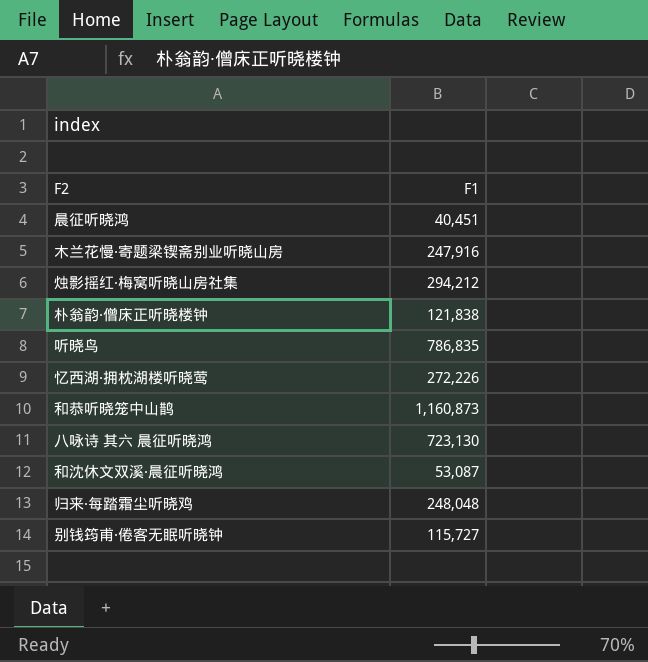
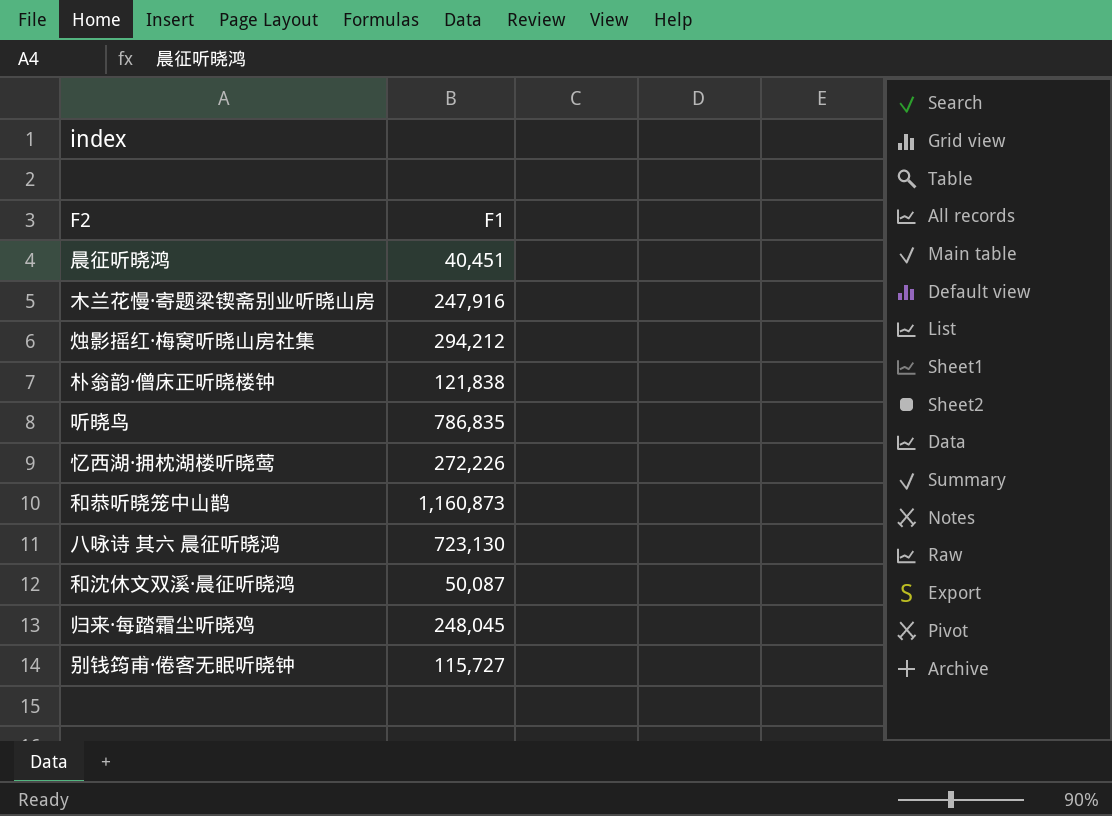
和沈休文双溪·晨征听晓鸿 | F1: 53,087 -> 50,087
归来·每踏霜尘听晓鸡 | F1: 248,048 -> 248,045

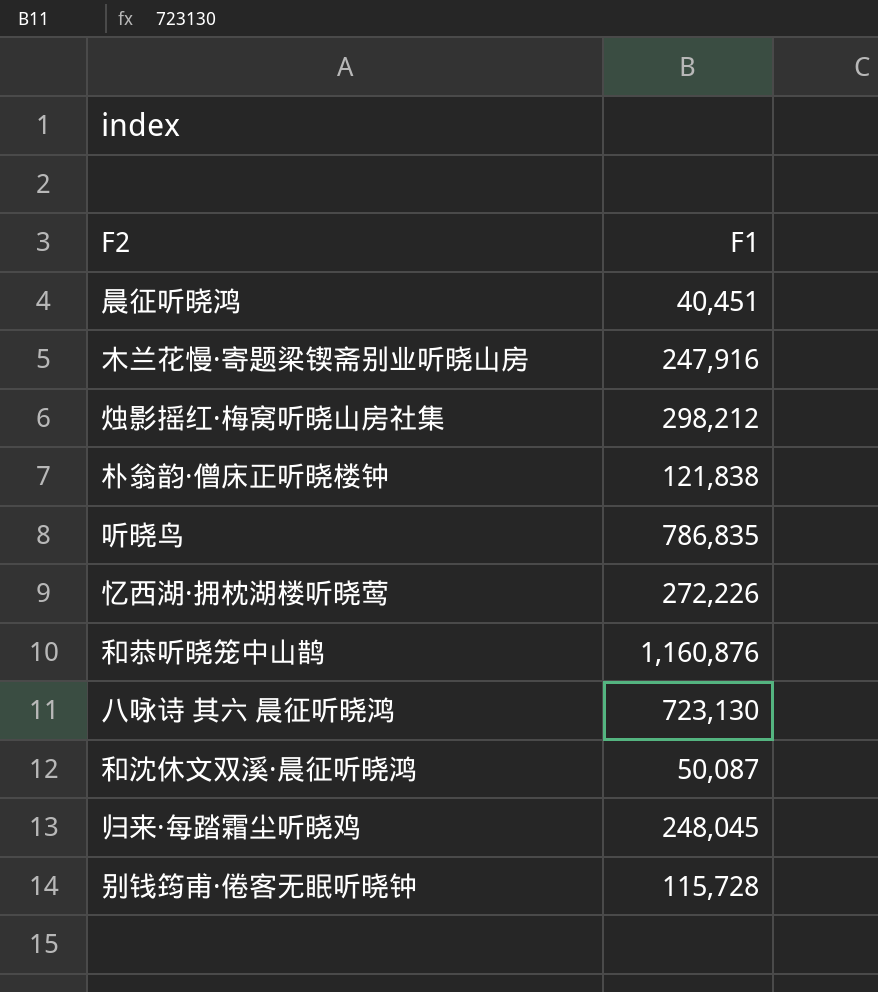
烛影摇红·梅窝听晓山房社集 | F1: 294,212 -> 298,212
和恭听晓笼中山鹊 | F1: 1,160,873 -> 1,160,876
别钱筠甫·倦客无眠听晓钟 | F1: 115,727 -> 115,728

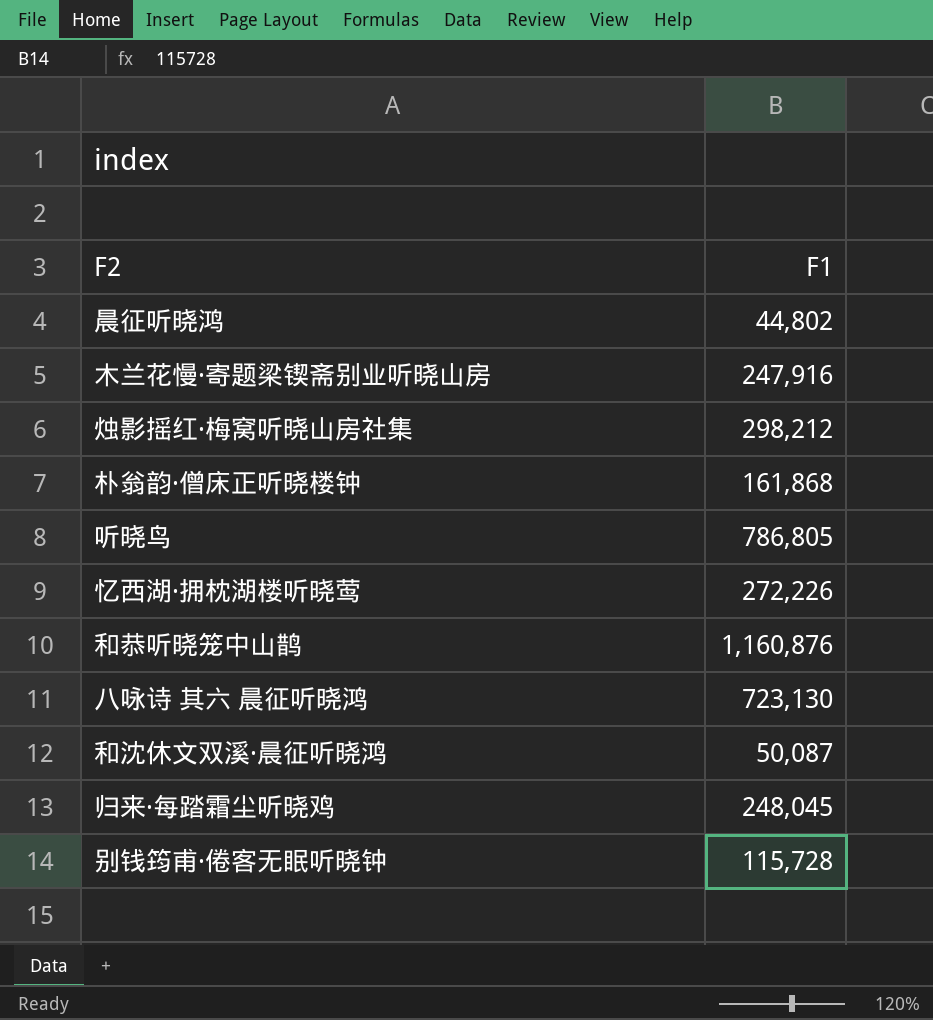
晨征听晓鸿 | F1: 40,451 -> 44,802
朴翁韵·僧床正听晓楼钟 | F1: 121,838 -> 161,868
听晓鸟 | F1: 786,835 -> 786,805

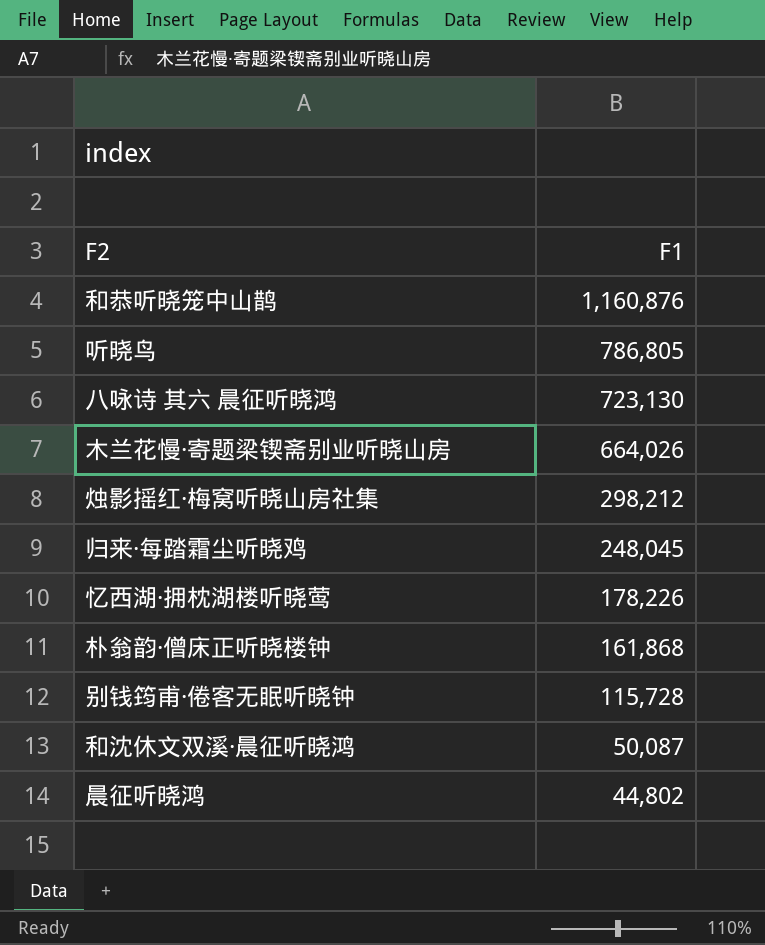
row order: none -> F1 descending
木兰花慢·寄题梁锲斋别业听晓山房 | F1: 247,916 -> 664,026
忆西湖·拥枕湖楼听晓莺 | F1: 272,226 -> 178,226

